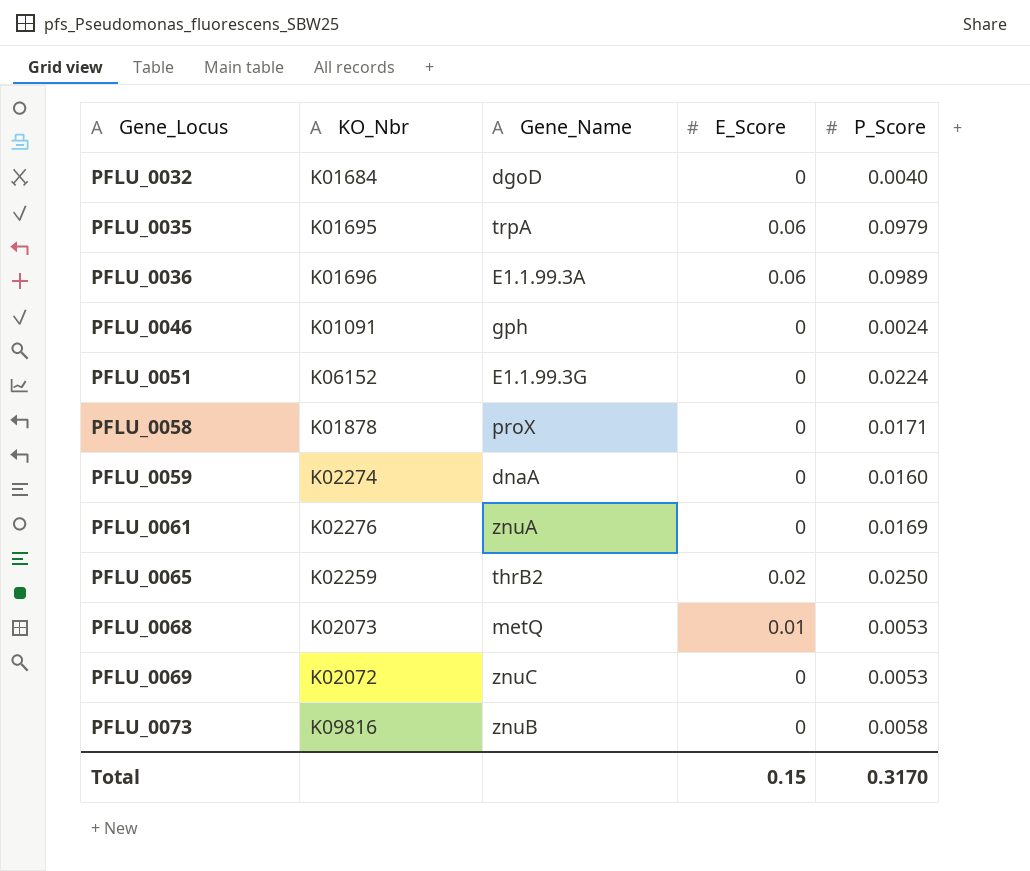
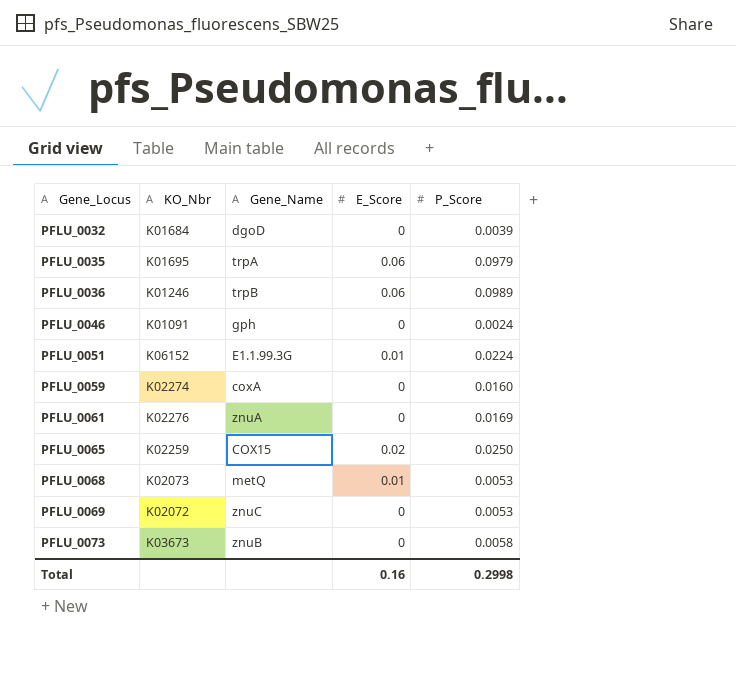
row PFLU_0058: K01878 | proX | 0 | 0.0171 -> none
PFLU_0032 | P_Score: 0.0040 -> 0.0039
PFLU_0036 | KO_Nbr: K01696 -> K01246
PFLU_0036 | Gene_Name: E1.1.99.3A -> trpB
PFLU_0051 | E_Score: 0 -> 0.01
PFLU_0059 | Gene_Name: dnaA -> coxA
PFLU_0065 | Gene_Name: thrB2 -> COX15
PFLU_0073 | KO_Nbr: K09816 -> K03673
Total | E_Score: 0.15 -> 0.16
Total | P_Score: 0.3170 -> 0.2998

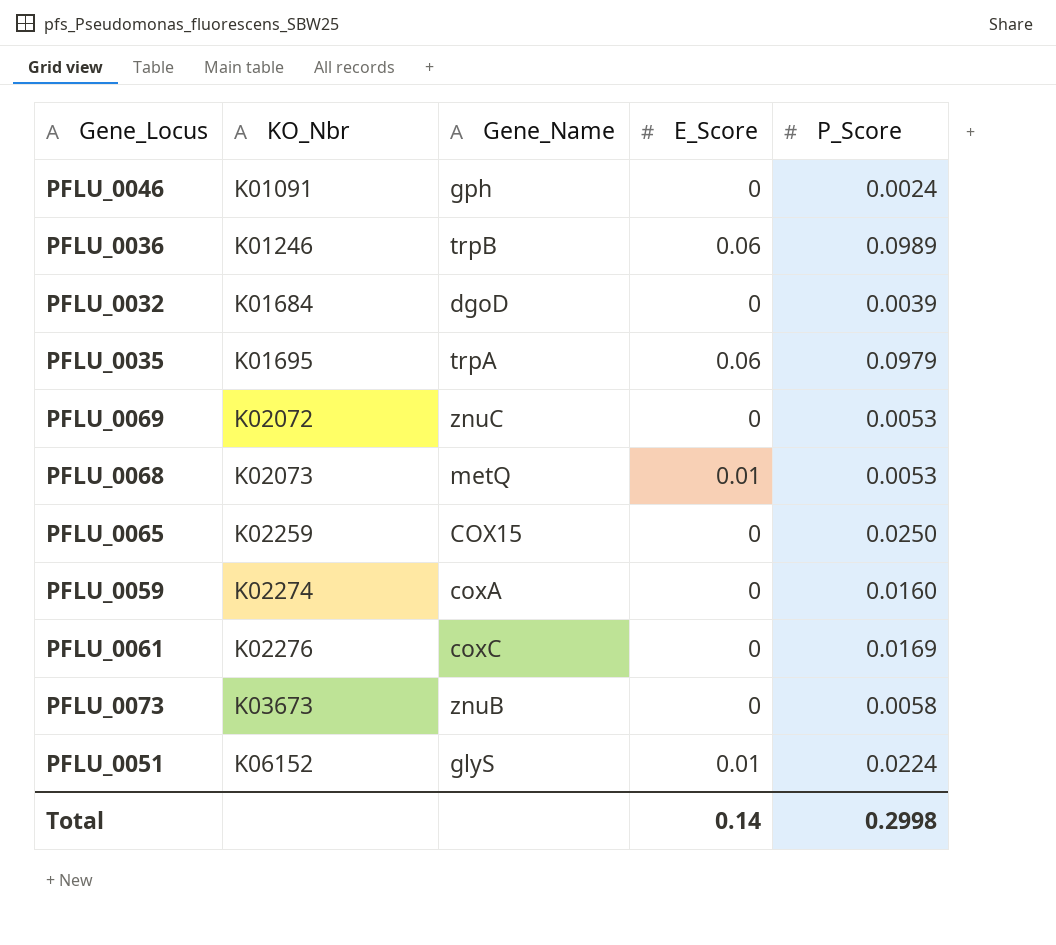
row order: Gene_Locus ascending -> KO_Nbr ascending
PFLU_0065 | E_Score: 0.02 -> 0
PFLU_0061 | Gene_Name: znuA -> coxC
PFLU_0051 | Gene_Name: E1.1.99.3G -> glyS
Total | E_Score: 0.16 -> 0.14

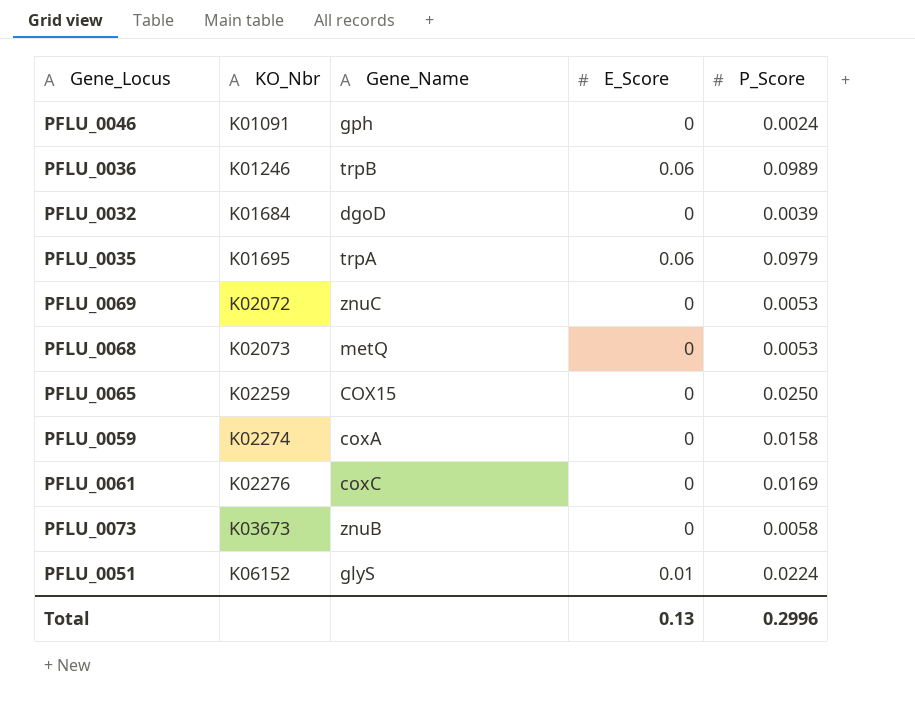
PFLU_0068 | E_Score: 0.01 -> 0
PFLU_0059 | P_Score: 0.0160 -> 0.0158
Total | E_Score: 0.14 -> 0.13
Total | P_Score: 0.2998 -> 0.2996

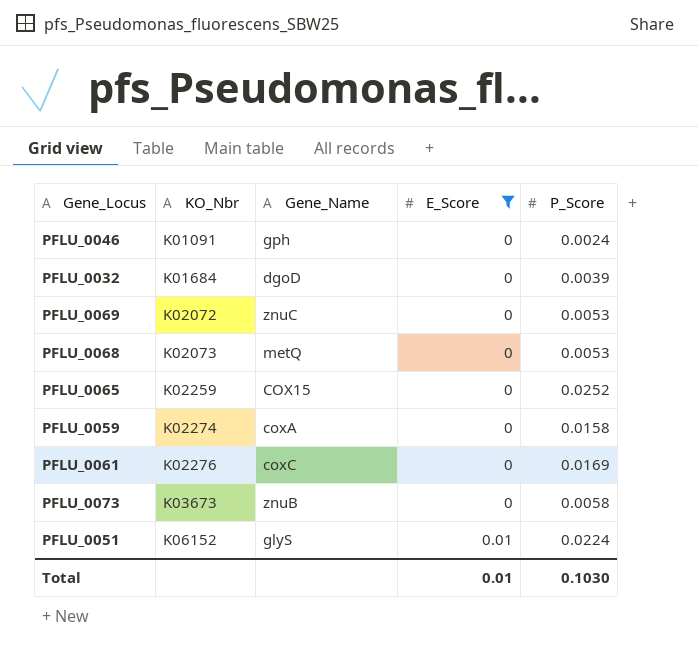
filter: none -> E_Score != 0.06
PFLU_0065 | P_Score: 0.0250 -> 0.0252
Total | E_Score: 0.13 -> 0.01
Total | P_Score: 0.2996 -> 0.1030

